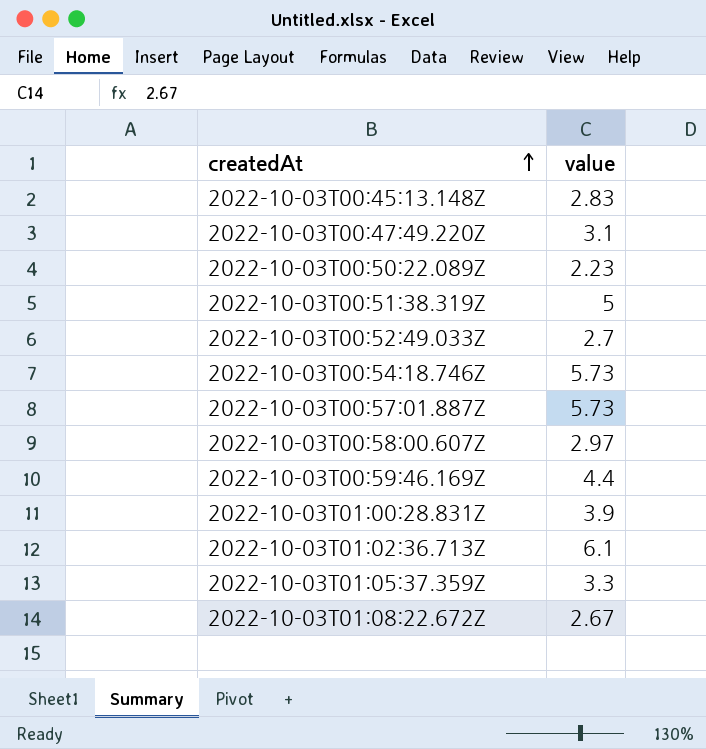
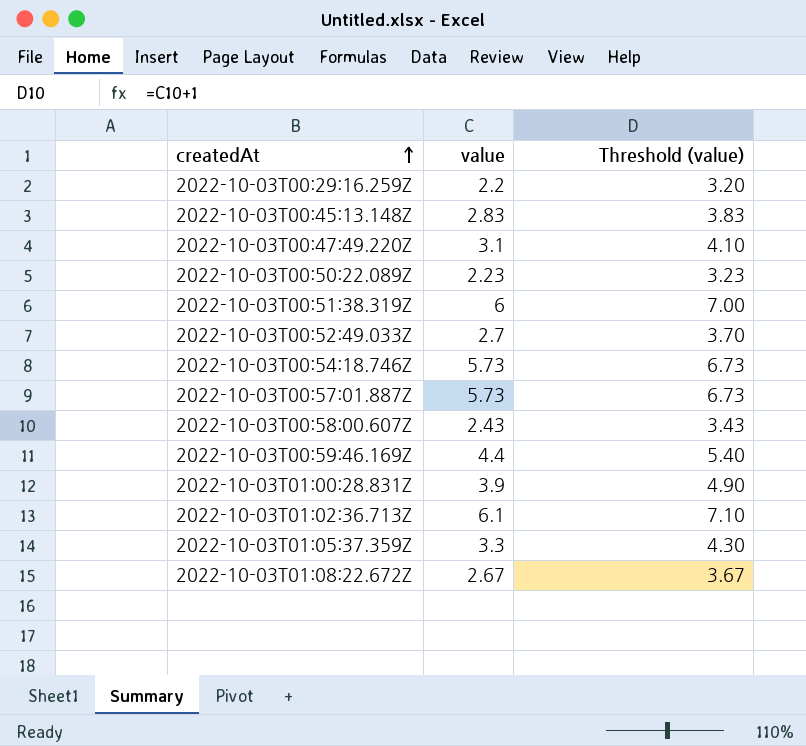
column Threshold (value) | formula: none -> [value] + 1
row 2022-10-03T00:29:16.259Z: none -> 2.2 | 3.20
2022-10-03T00:51:38.319Z | value: 5 -> 6
2022-10-03T00:58:00.607Z | value: 2.97 -> 2.43

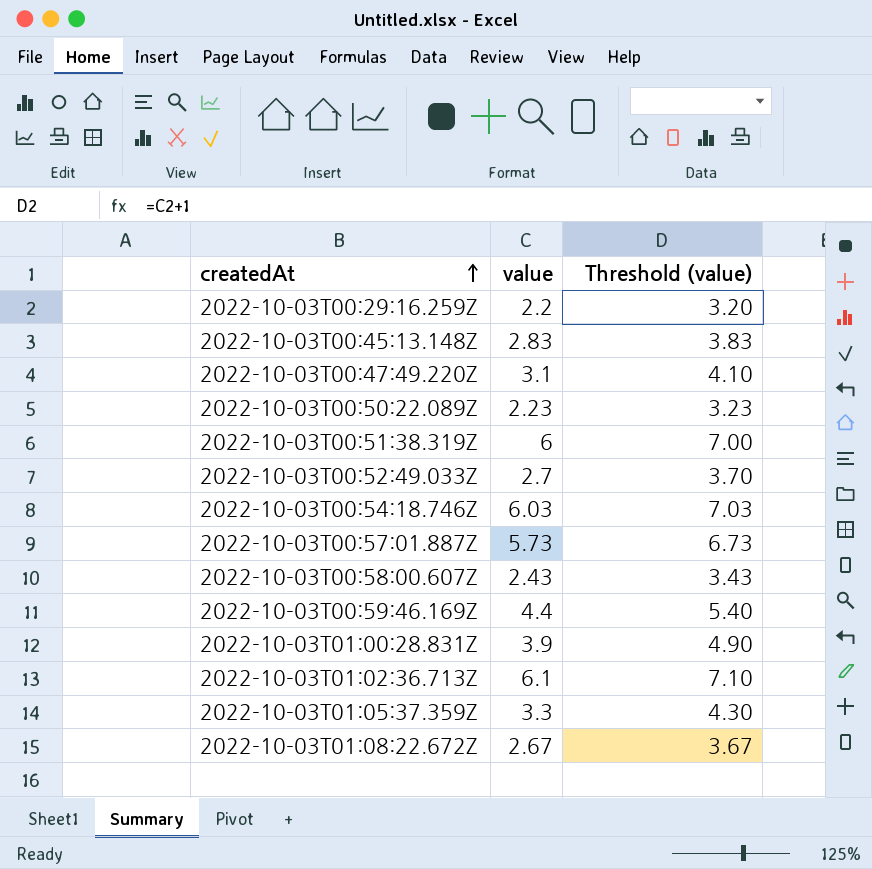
2022-10-03T00:54:18.746Z | value: 5.73 -> 6.03
2022-10-03T00:54:18.746Z | Threshold (value): 6.73 -> 7.03

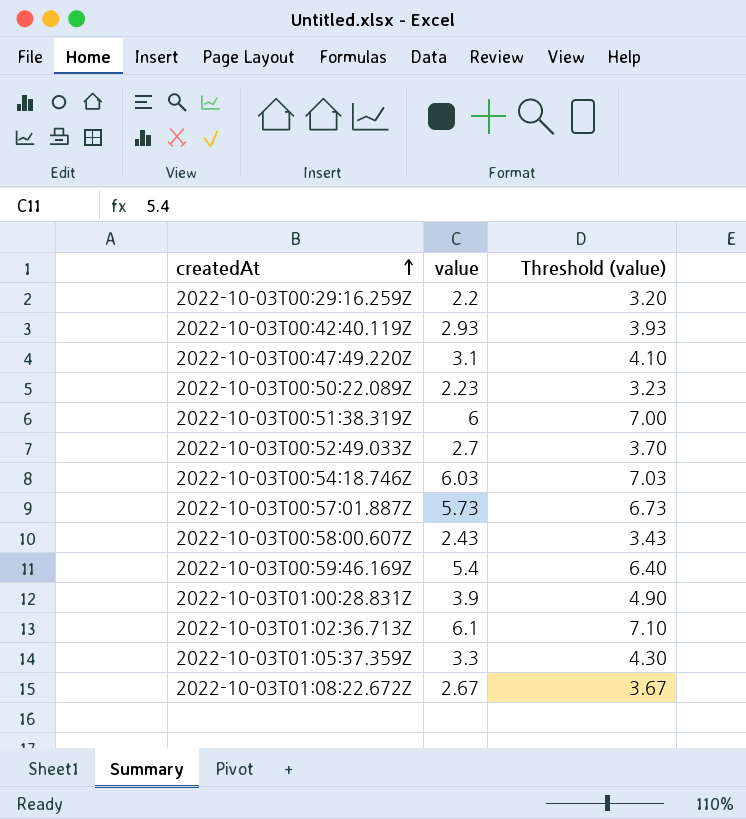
row 2022-10-03T00:45:13.148Z: 2.83 | 3.83 -> none
row 2022-10-03T00:42:40.119Z: none -> 2.93 | 3.93
2022-10-03T00:59:46.169Z | value: 4.4 -> 5.4
2022-10-03T00:59:46.169Z | Threshold (value): 5.40 -> 6.40

